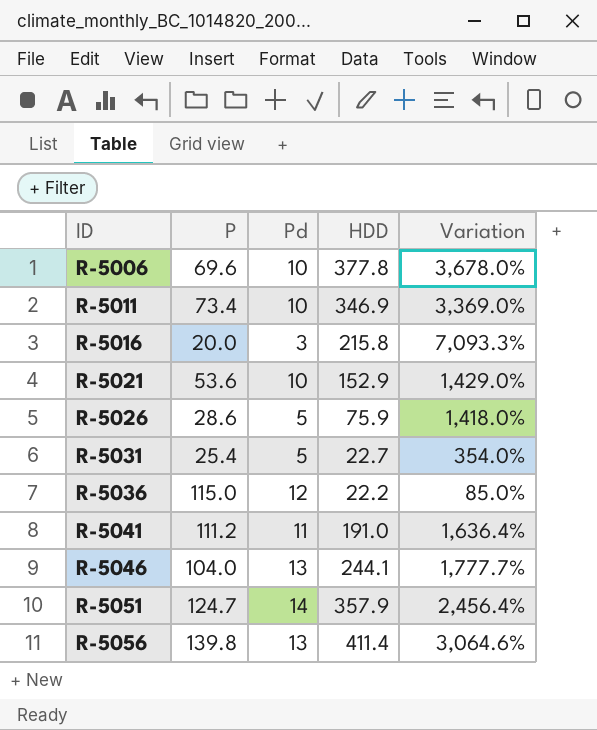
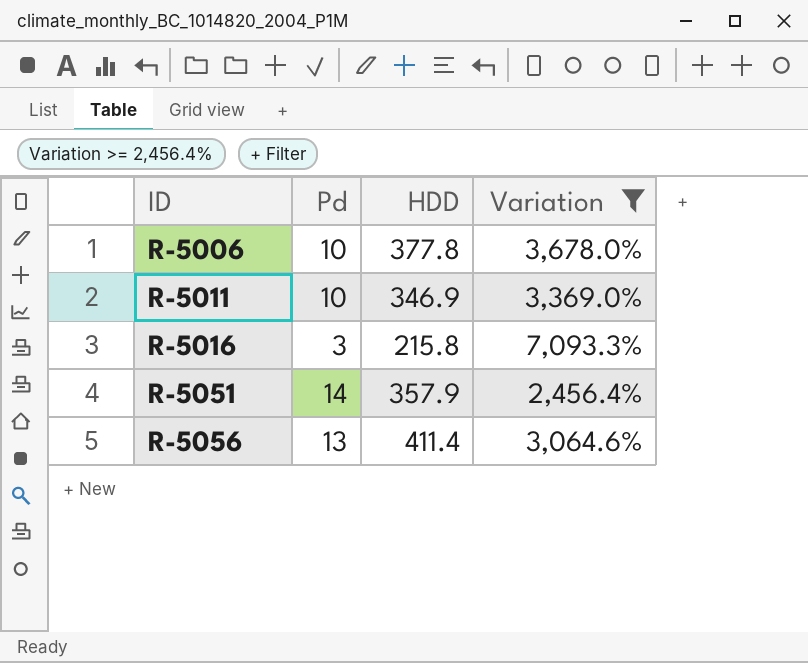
filter: none -> Variation >= 2,456.4%
column P | position: 2 -> none

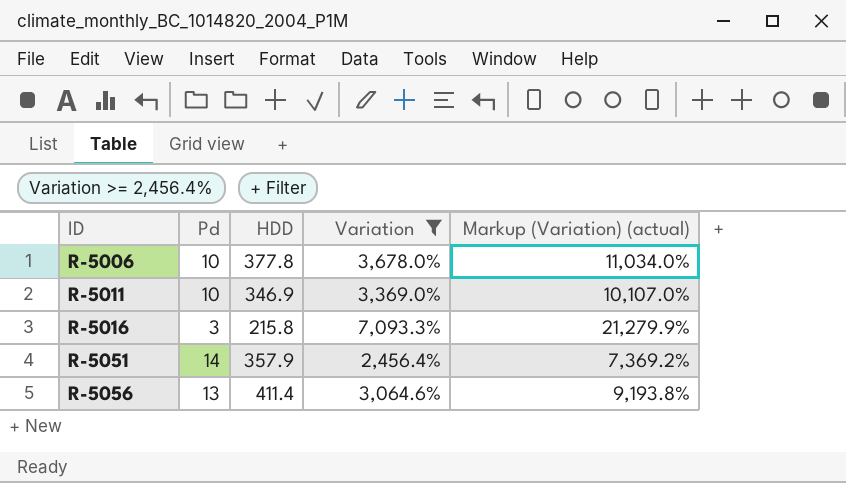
column Markup (Variation) (actual) | formula: none -> [Variation] * 3

